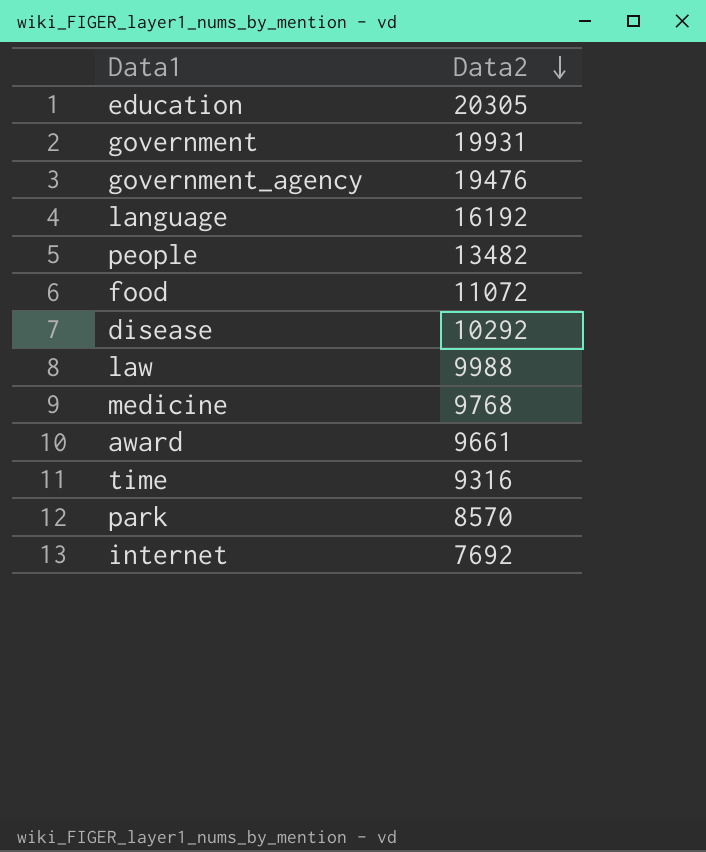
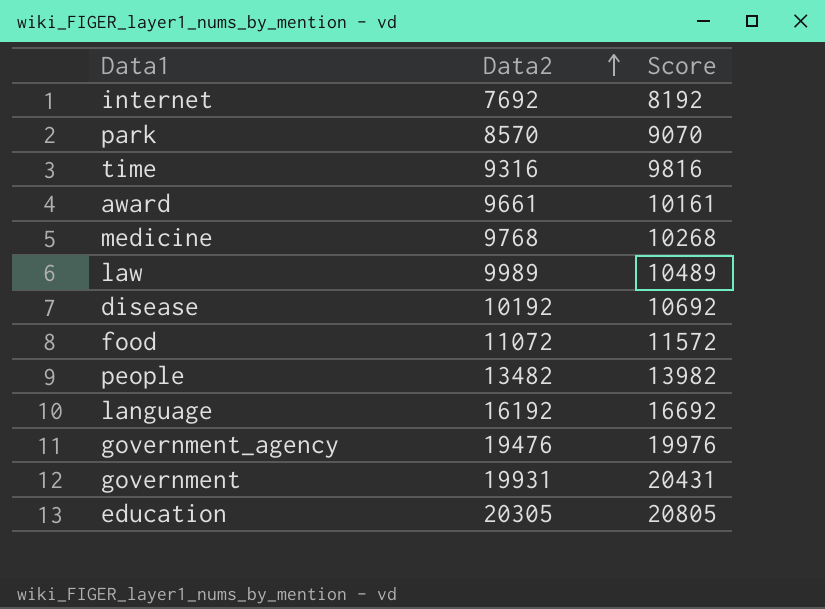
row order: Data2 descending -> Data2 ascending
column Score | formula: none -> [Data2] + 500
law | Data2: 9988 -> 9989
disease | Data2: 10292 -> 10192

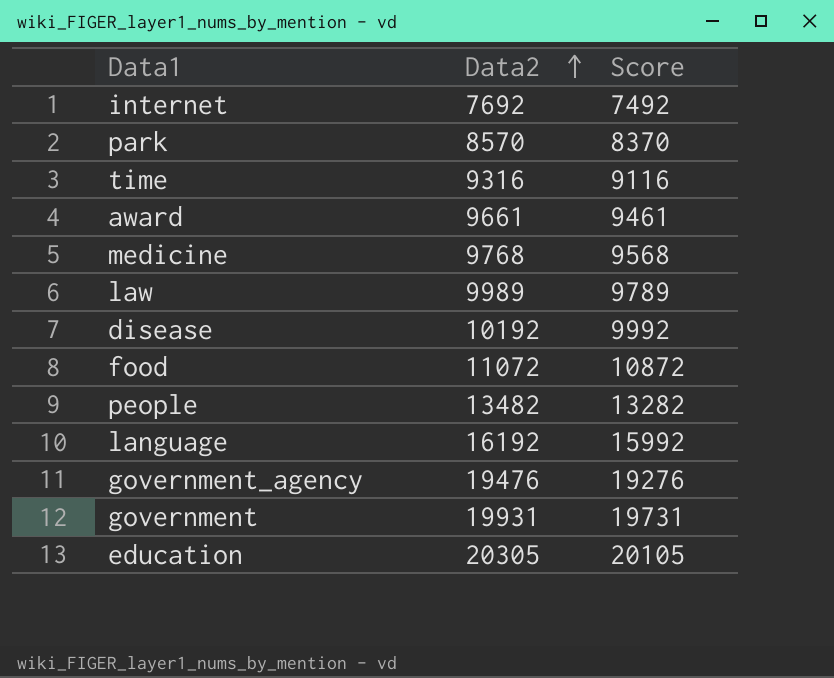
column Score | formula: [Data2] + 500 -> [Data2] - 200

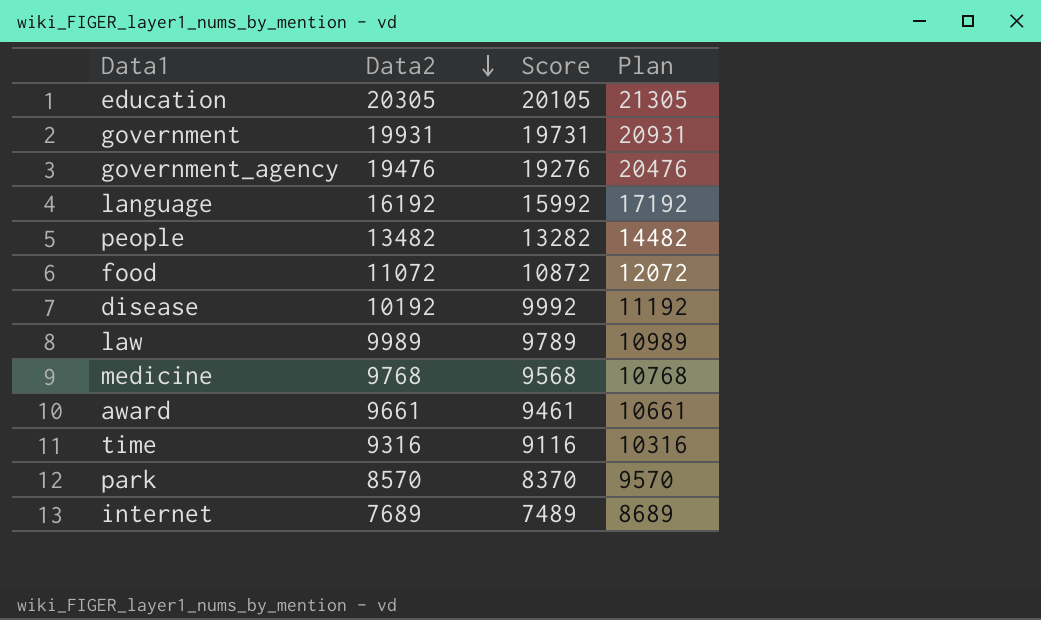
row order: Data2 ascending -> Data2 descending
column Plan | formula: none -> [Data2] + 1000
internet | Data2: 7692 -> 7689
internet | Score: 7492 -> 7489

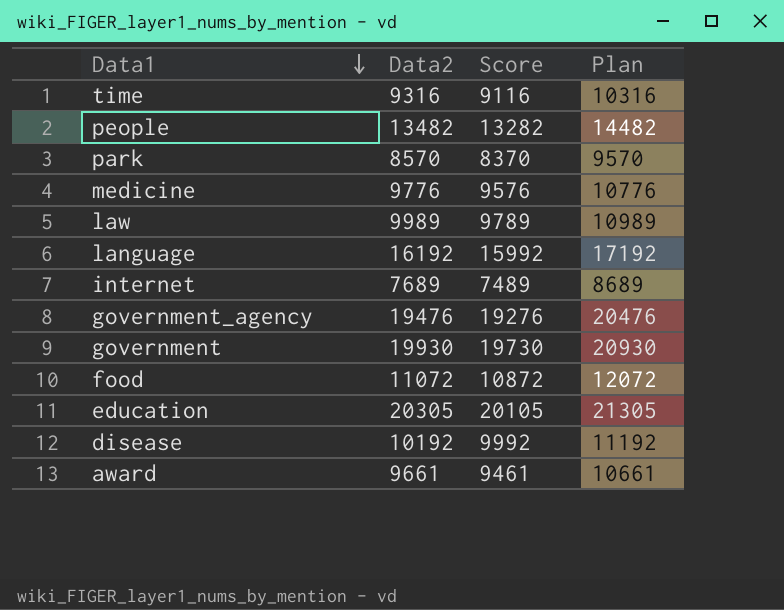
row order: Data2 descending -> Data1 descending
medicine | Data2: 9768 -> 9776
medicine | Score: 9568 -> 9576
medicine | Plan: 10768 -> 10776
government | Data2: 19931 -> 19930
government | Score: 19731 -> 19730
government | Plan: 20931 -> 20930

